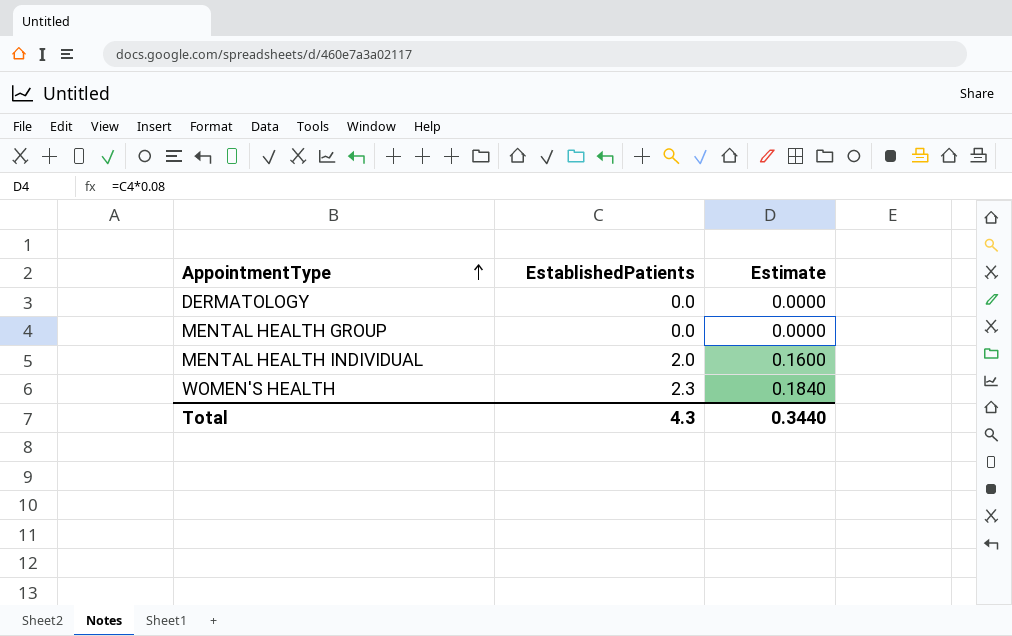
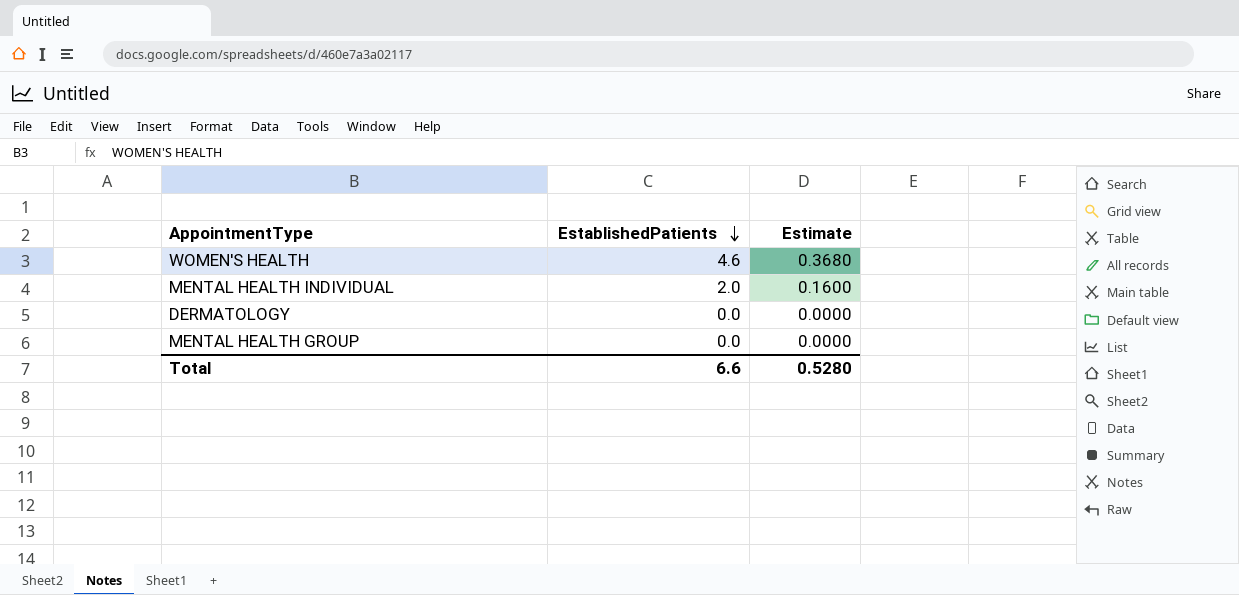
row order: AppointmentType ascending -> EstablishedPatients descending
WOMEN'S HEALTH | EstablishedPatients: 2.3 -> 4.6
WOMEN'S HEALTH | Estimate: 0.1840 -> 0.3680
Total | EstablishedPatients: 4.3 -> 6.6
Total | Estimate: 0.3440 -> 0.5280

